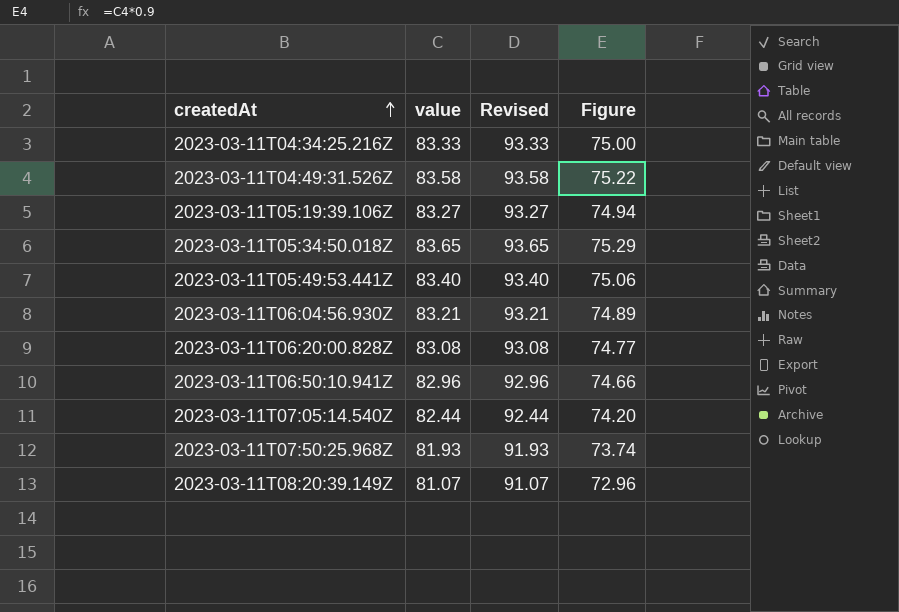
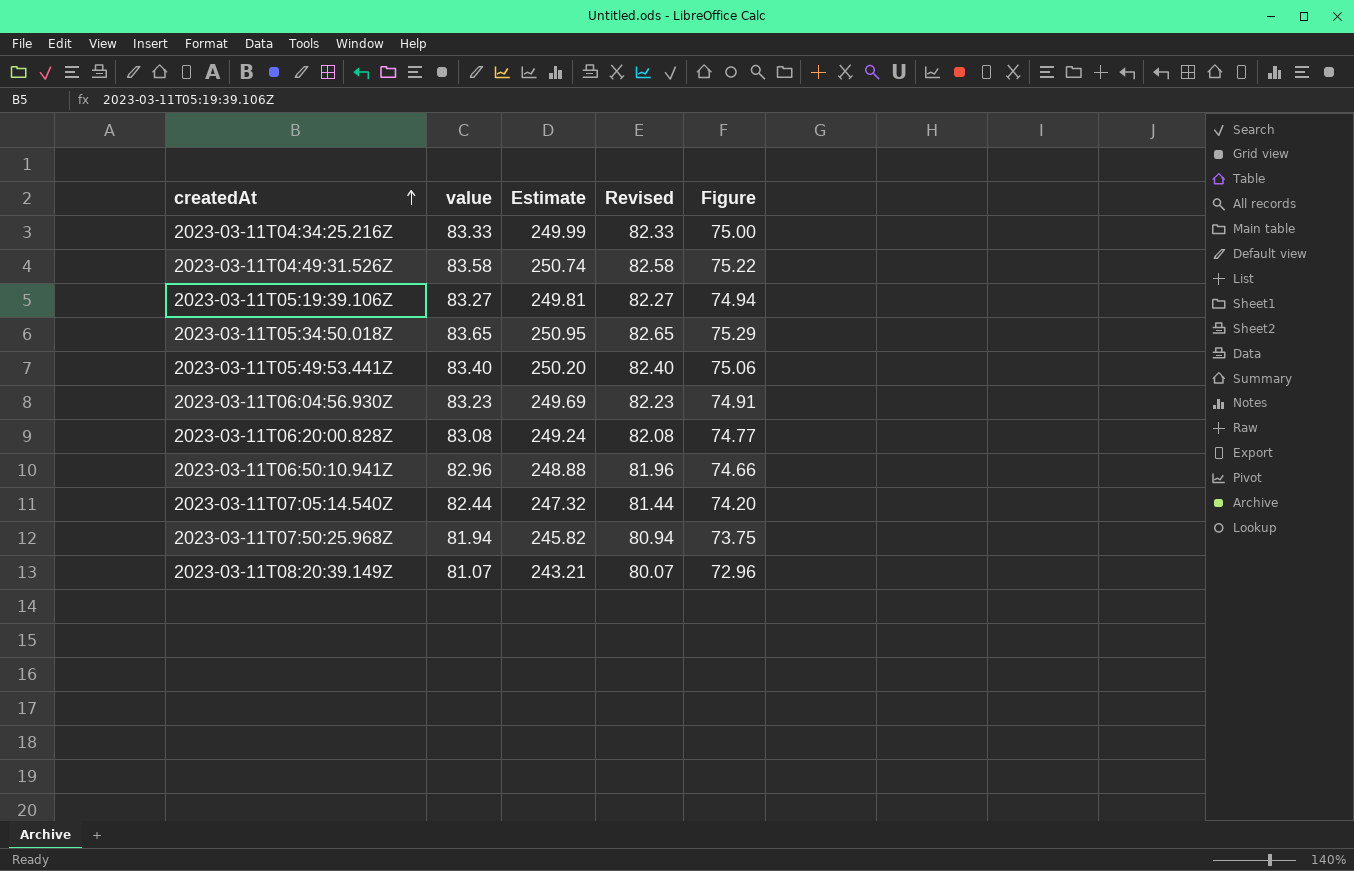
column Estimate | formula: none -> [value] * 3
column Revised | formula: [value] + 10 -> [value] - 1
2023-03-11T06:04:56.930Z | value: 83.21 -> 83.23
2023-03-11T06:04:56.930Z | Figure: 74.89 -> 74.91
2023-03-11T07:50:25.968Z | value: 81.93 -> 81.94
2023-03-11T07:50:25.968Z | Figure: 73.74 -> 73.75

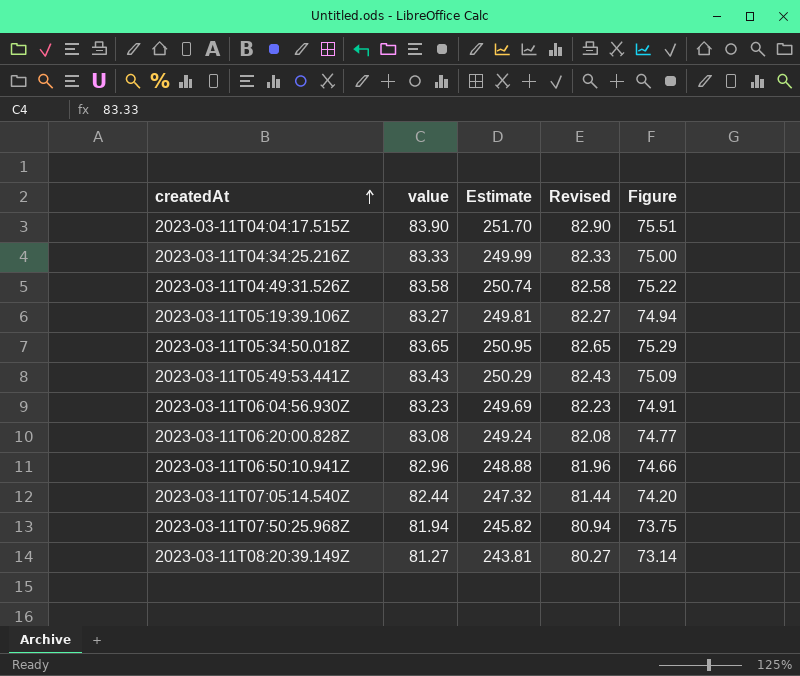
row 2023-03-11T04:04:17.515Z: none -> 83.90 | 251.70 | 82.90 | 75.51
2023-03-11T05:49:53.441Z | value: 83.40 -> 83.43
2023-03-11T05:49:53.441Z | Estimate: 250.20 -> 250.29
2023-03-11T05:49:53.441Z | Revised: 82.40 -> 82.43
2023-03-11T05:49:53.441Z | Figure: 75.06 -> 75.09
2023-03-11T08:20:39.149Z | value: 81.07 -> 81.27
2023-03-11T08:20:39.149Z | Estimate: 243.21 -> 243.81
2023-03-11T08:20:39.149Z | Revised: 80.07 -> 80.27
2023-03-11T08:20:39.149Z | Figure: 72.96 -> 73.14

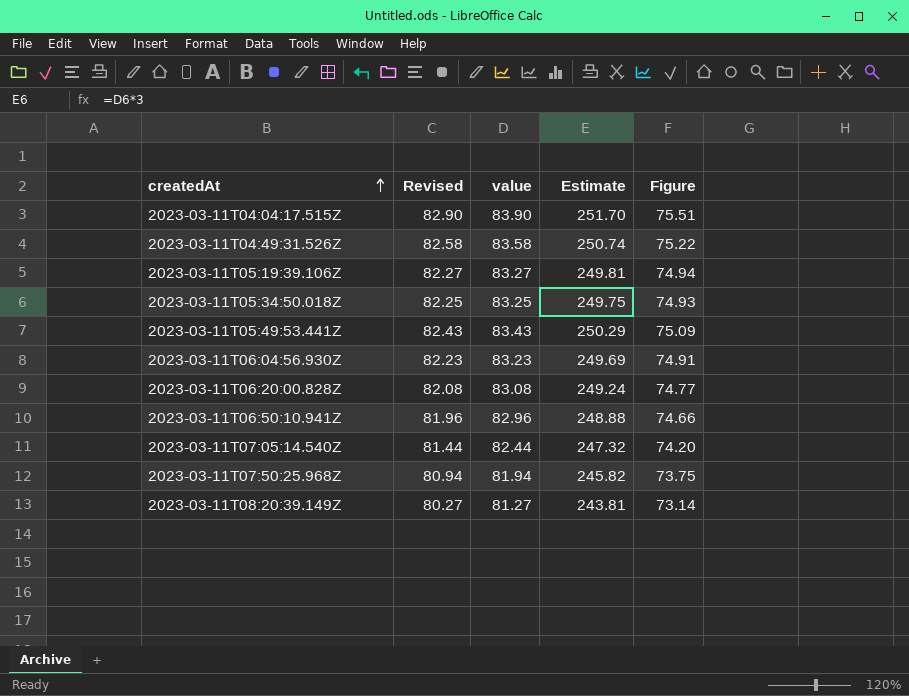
column Revised | position: 4 -> 2
row 2023-03-11T04:34:25.216Z: 83.33 | 249.99 | 82.33 | 75.00 -> none
2023-03-11T05:34:50.018Z | Revised: 82.65 -> 82.25
2023-03-11T05:34:50.018Z | value: 83.65 -> 83.25
2023-03-11T05:34:50.018Z | Estimate: 250.95 -> 249.75
2023-03-11T05:34:50.018Z | Figure: 75.29 -> 74.93

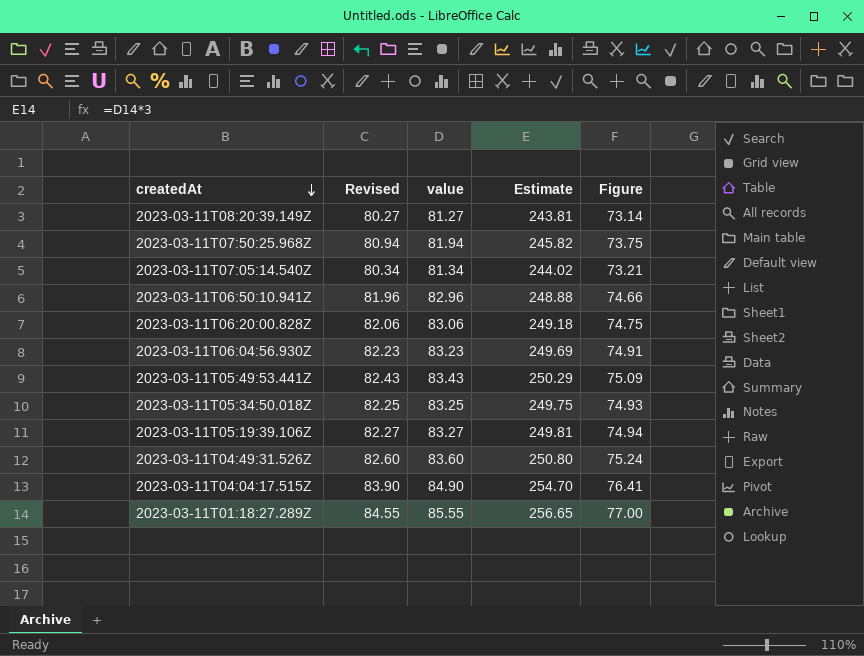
row order: createdAt ascending -> createdAt descending
2023-03-11T07:05:14.540Z | Revised: 81.44 -> 80.34
2023-03-11T07:05:14.540Z | value: 82.44 -> 81.34
2023-03-11T07:05:14.540Z | Estimate: 247.32 -> 244.02
2023-03-11T07:05:14.540Z | Figure: 74.20 -> 73.21
2023-03-11T06:20:00.828Z | Revised: 82.08 -> 82.06
2023-03-11T06:20:00.828Z | value: 83.08 -> 83.06
2023-03-11T06:20:00.828Z | Estimate: 249.24 -> 249.18
2023-03-11T06:20:00.828Z | Figure: 74.77 -> 74.75
2023-03-11T04:49:31.526Z | Revised: 82.58 -> 82.60
2023-03-11T04:49:31.526Z | value: 83.58 -> 83.60
2023-03-11T04:49:31.526Z | Estimate: 250.74 -> 250.80
2023-03-11T04:49:31.526Z | Figure: 75.22 -> 75.24
2023-03-11T04:04:17.515Z | Revised: 82.90 -> 83.90
2023-03-11T04:04:17.515Z | value: 83.90 -> 84.90
2023-03-11T04:04:17.515Z | Estimate: 251.70 -> 254.70
2023-03-11T04:04:17.515Z | Figure: 75.51 -> 76.41
row 2023-03-11T01:18:27.289Z: none -> 84.55 | 85.55 | 256.65 | 77.00

